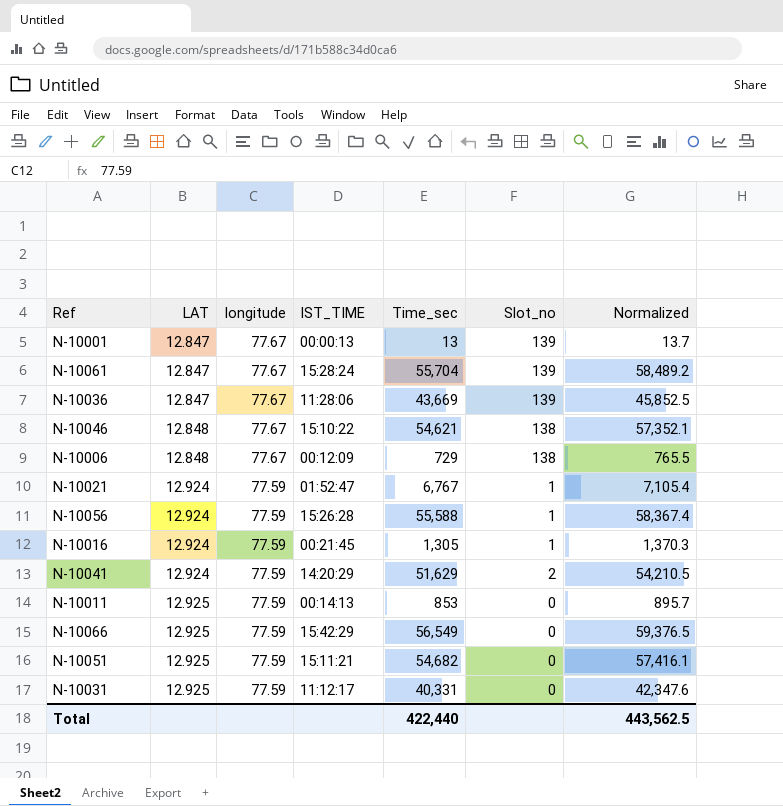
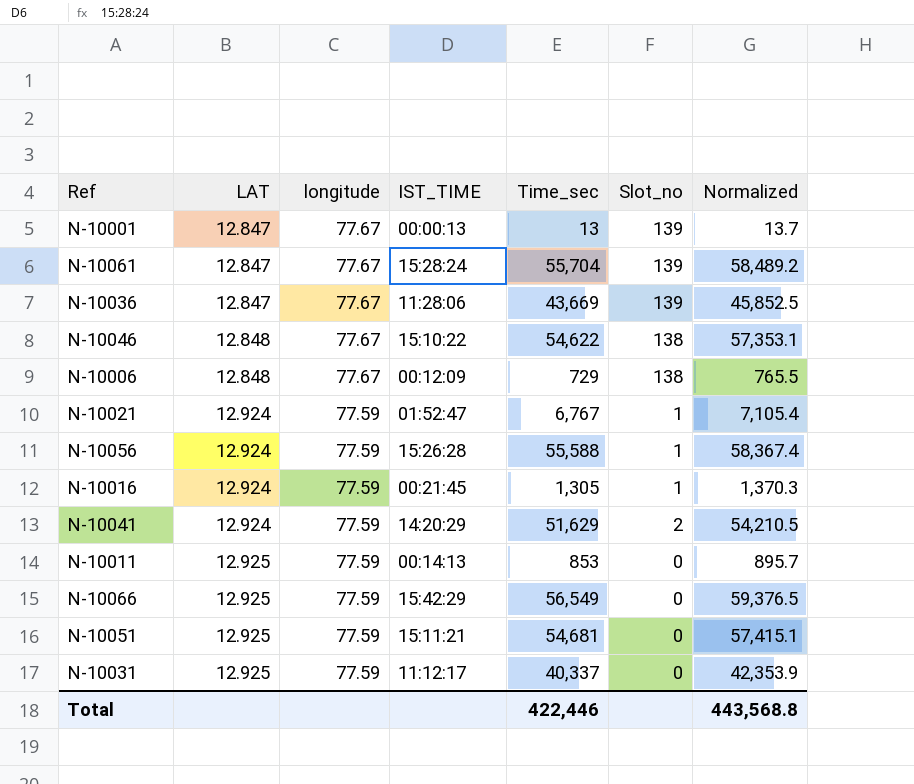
N-10046 | Time_sec: 54,621 -> 54,622
N-10046 | Normalized: 57,352.1 -> 57,353.1
N-10051 | Time_sec: 54,682 -> 54,681
N-10051 | Normalized: 57,416.1 -> 57,415.1
N-10031 | Time_sec: 40,331 -> 40,337
N-10031 | Normalized: 42,347.6 -> 42,353.9
Total | Time_sec: 422,440 -> 422,446
Total | Normalized: 443,562.5 -> 443,568.8

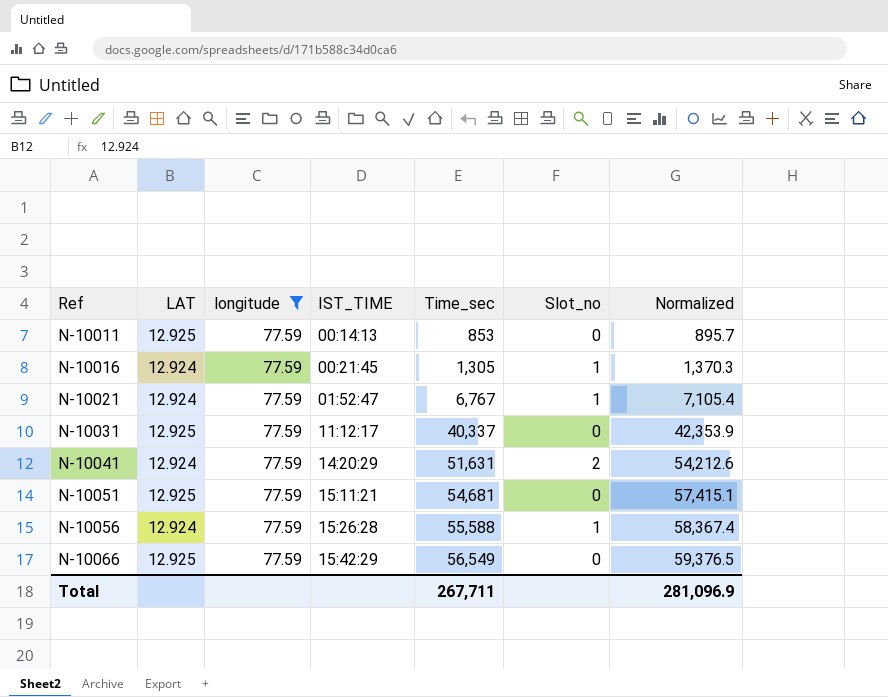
filter: none -> longitude = 77.59
row order: LAT ascending -> Ref ascending
N-10041 | Time_sec: 51,629 -> 51,631
N-10041 | Normalized: 54,210.5 -> 54,212.6
Total | Time_sec: 422,446 -> 267,711
Total | Normalized: 443,568.8 -> 281,096.9

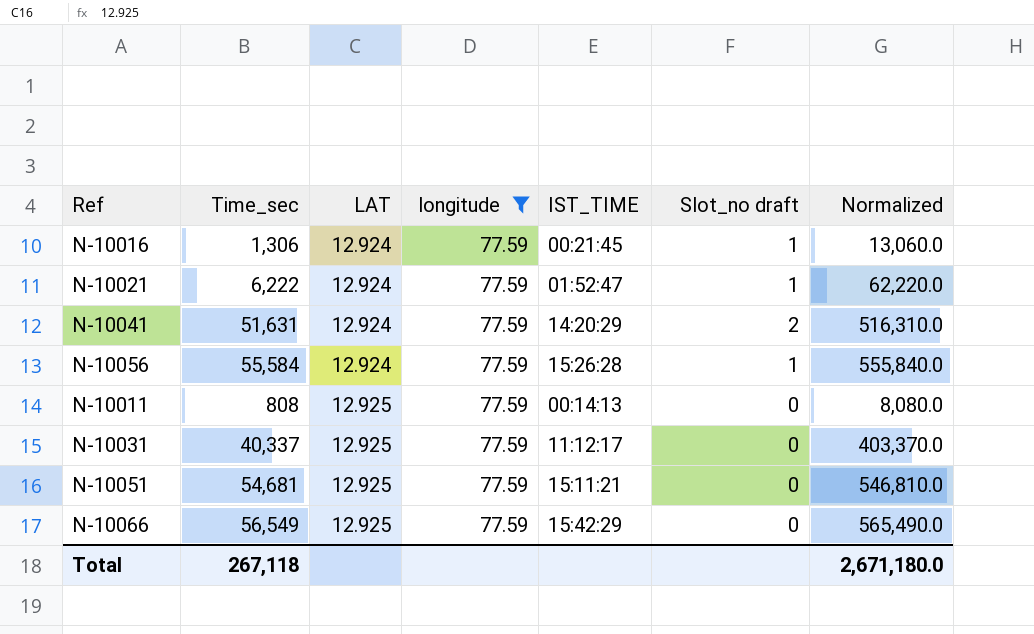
row order: Ref ascending -> LAT ascending
column Time_sec | position: 5 -> 2
column name: Slot_no -> Slot_no draft
column Normalized | formula: [Time_sec] * 1.05 -> [Time_sec] * 10
N-10016 | Time_sec: 1,305 -> 1,306
N-10021 | Time_sec: 6,767 -> 6,222
N-10056 | Time_sec: 55,588 -> 55,584
N-10011 | Time_sec: 853 -> 808
Total | Time_sec: 267,711 -> 267,118
Total | Normalized: 281,096.9 -> 2,671,180.0

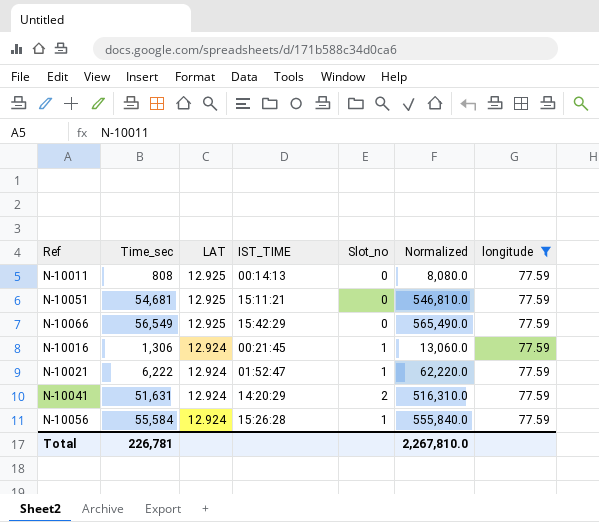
row order: LAT ascending -> LAT descending
column name: Slot_no draft -> Slot_no
column longitude | position: 4 -> 7
row N-10031: 40,337 | 12.925 | 77.59 | 11:12:17 | 0 | 403,370.0 -> none
Total | Time_sec: 267,118 -> 226,781
Total | Normalized: 2,671,180.0 -> 2,267,810.0

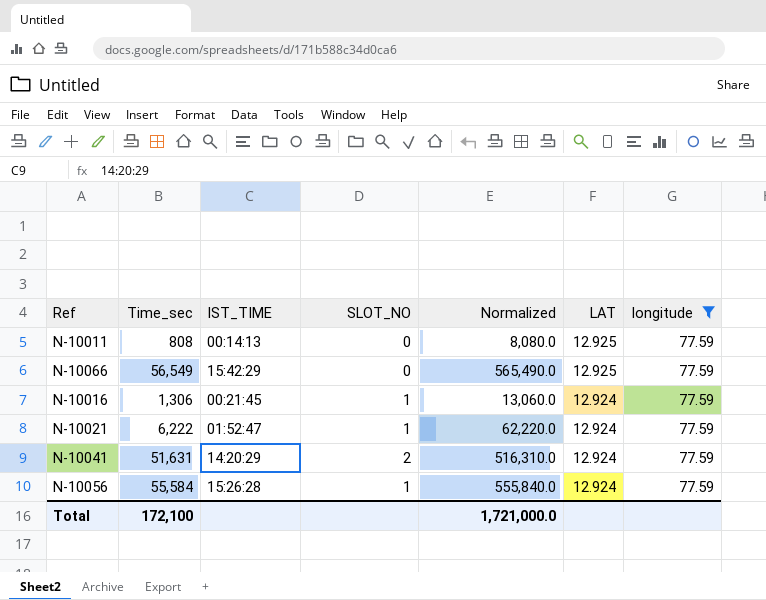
column name: Slot_no -> SLOT_NO
column LAT | position: 3 -> 6
row N-10051: 54,681 | 12.925 | 15:11:21 | 0 | 546,810.0 | 77.59 -> none
Total | Time_sec: 226,781 -> 172,100
Total | Normalized: 2,267,810.0 -> 1,721,000.0

